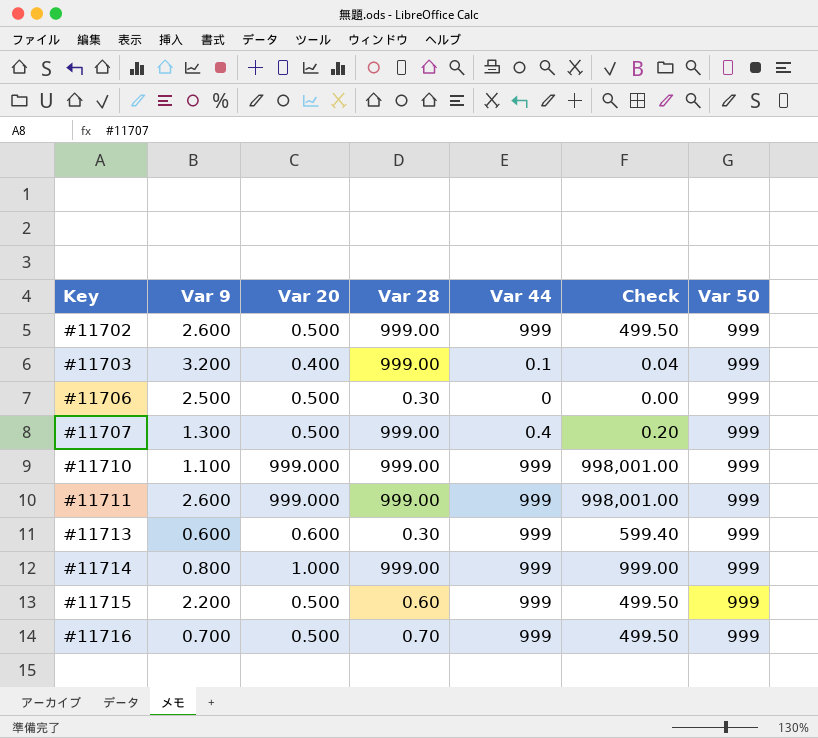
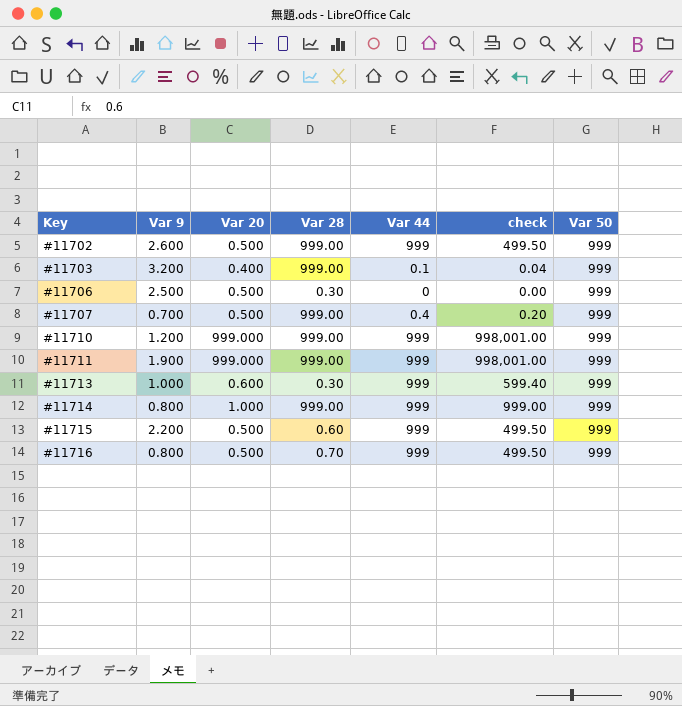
column name: Check -> check
#11707 | Var 9: 1.300 -> 0.700
#11710 | Var 9: 1.100 -> 1.200
#11711 | Var 9: 2.600 -> 1.900
#11713 | Var 9: 0.600 -> 1.000
#11716 | Var 9: 0.700 -> 0.800

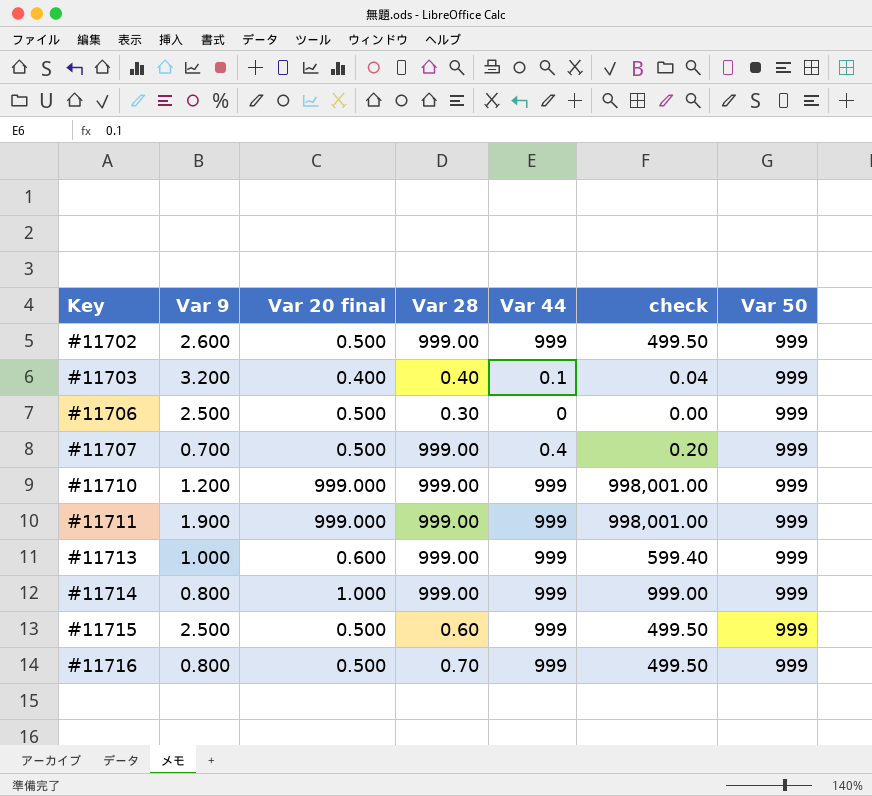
column name: Var 20 -> Var 20 final
#11703 | Var 28: 999.00 -> 0.40
#11713 | Var 28: 0.30 -> 999.00
#11715 | Var 9: 2.200 -> 2.500

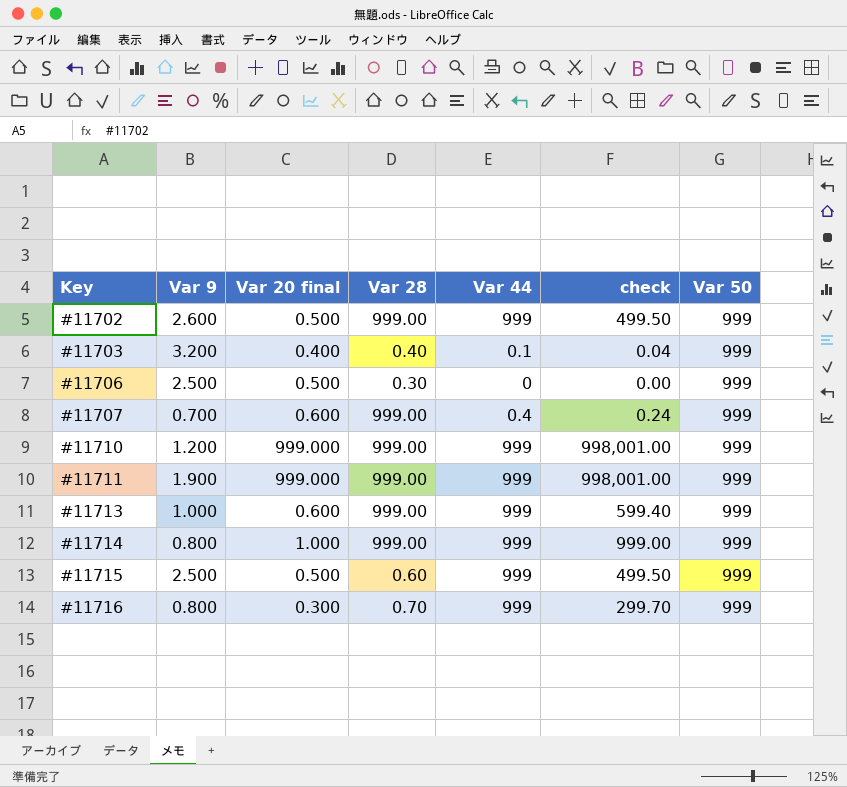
#11707 | Var 20 final: 0.500 -> 0.600
#11707 | check: 0.20 -> 0.24
#11716 | Var 20 final: 0.500 -> 0.300
#11716 | check: 499.50 -> 299.70

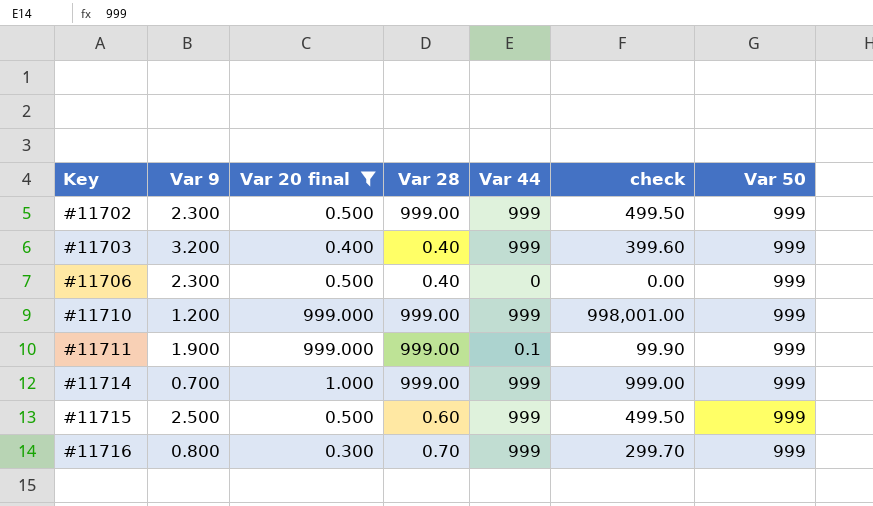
filter: none -> Var 20 final != 0.600
#11702 | Var 9: 2.600 -> 2.300
#11703 | Var 44: 0.1 -> 999
#11703 | check: 0.04 -> 399.60
#11706 | Var 9: 2.500 -> 2.300
#11706 | Var 28: 0.30 -> 0.40
#11711 | Var 44: 999 -> 0.1
#11711 | check: 998,001.00 -> 99.90
#11714 | Var 9: 0.800 -> 0.700

